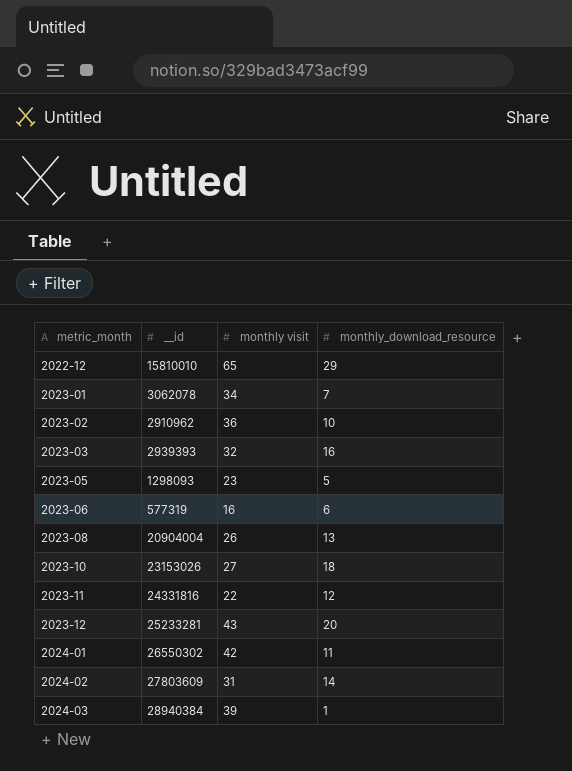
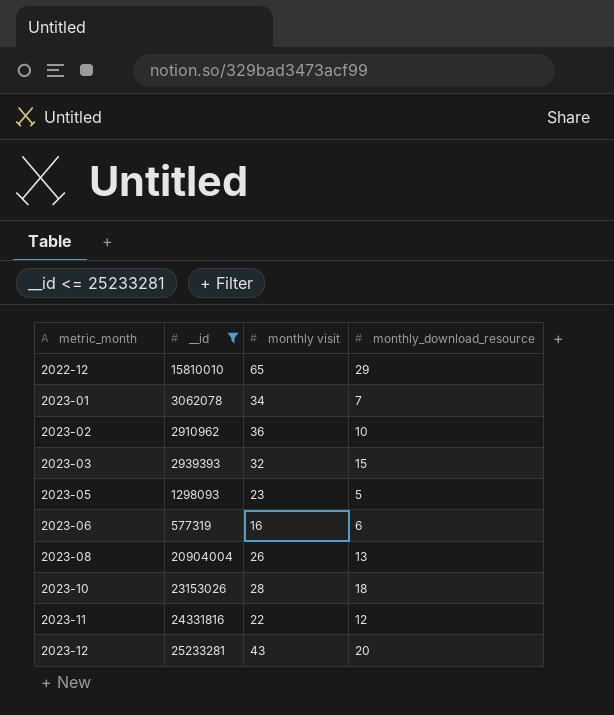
filter: none -> __id <= 25233281
2023-03 | monthly_download_resource: 16 -> 15
2023-10 | monthly visit: 27 -> 28

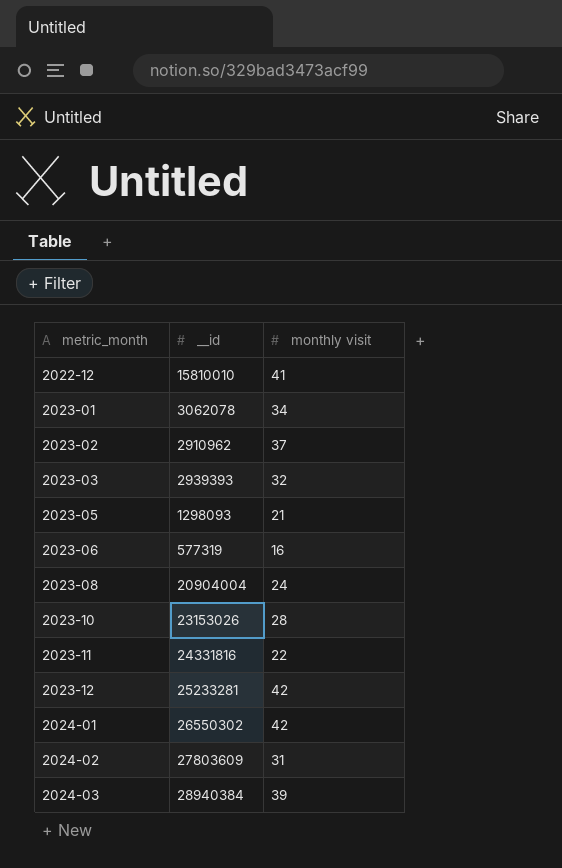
filter: __id <= 25233281 -> none
column monthly_download_resource | position: 4 -> none
2022-12 | monthly visit: 65 -> 41
2023-02 | monthly visit: 36 -> 37
2023-05 | monthly visit: 23 -> 21
2023-08 | monthly visit: 26 -> 24
2023-12 | monthly visit: 43 -> 42

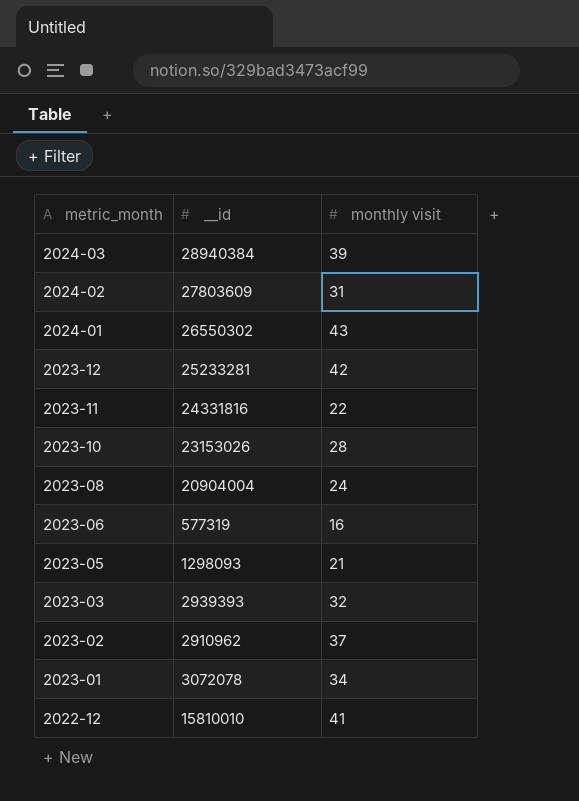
row order: metric_month ascending -> metric_month descending
2024-01 | monthly visit: 42 -> 43
2023-01 | __id: 3062078 -> 3072078

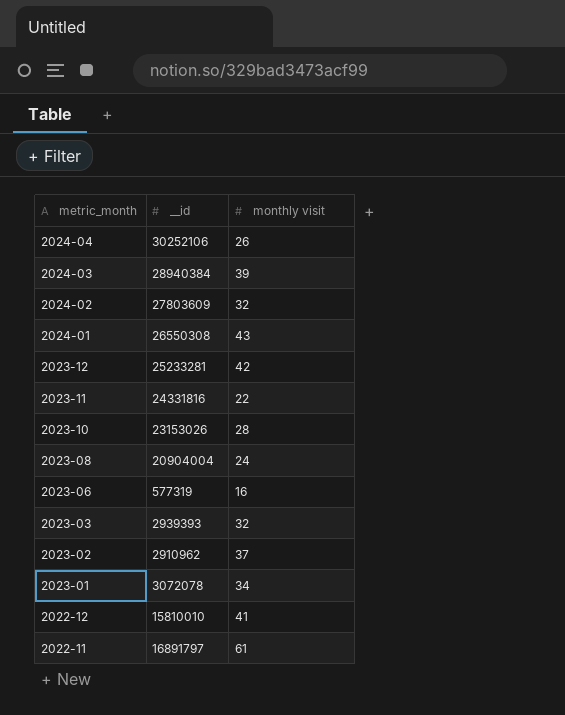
row 2023-05: 1298093 | 21 -> none
row 2024-04: none -> 30252106 | 26
2024-02 | monthly visit: 31 -> 32
2024-01 | __id: 26550302 -> 26550308
row 2022-11: none -> 16891797 | 61

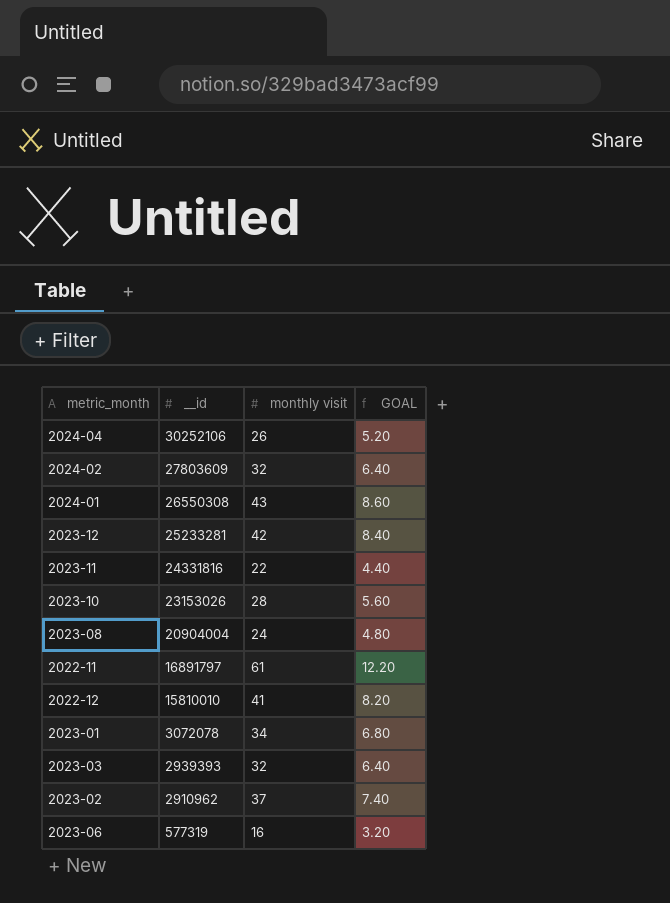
row order: metric_month descending -> __id descending
column GOAL | formula: none -> [monthly visit] * 0.2
row 2024-03: 28940384 | 39 -> none

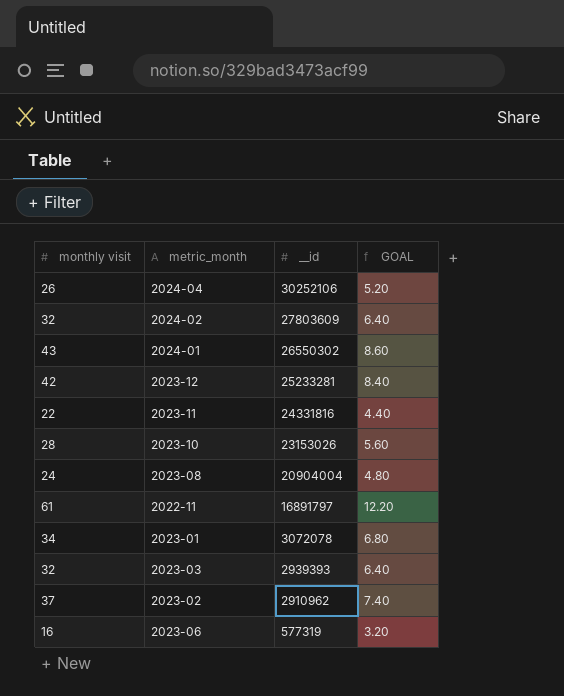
column monthly visit | position: 3 -> 1
row 2022-12: 15810010 | 41 | 8.20 -> none
2024-01 | __id: 26550308 -> 26550302

